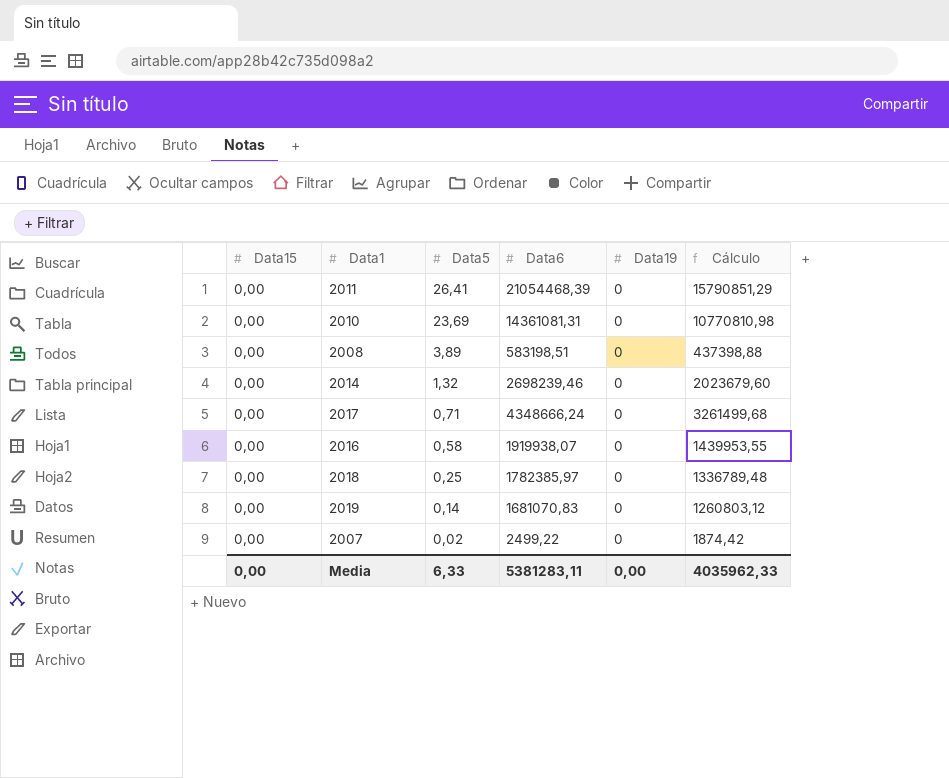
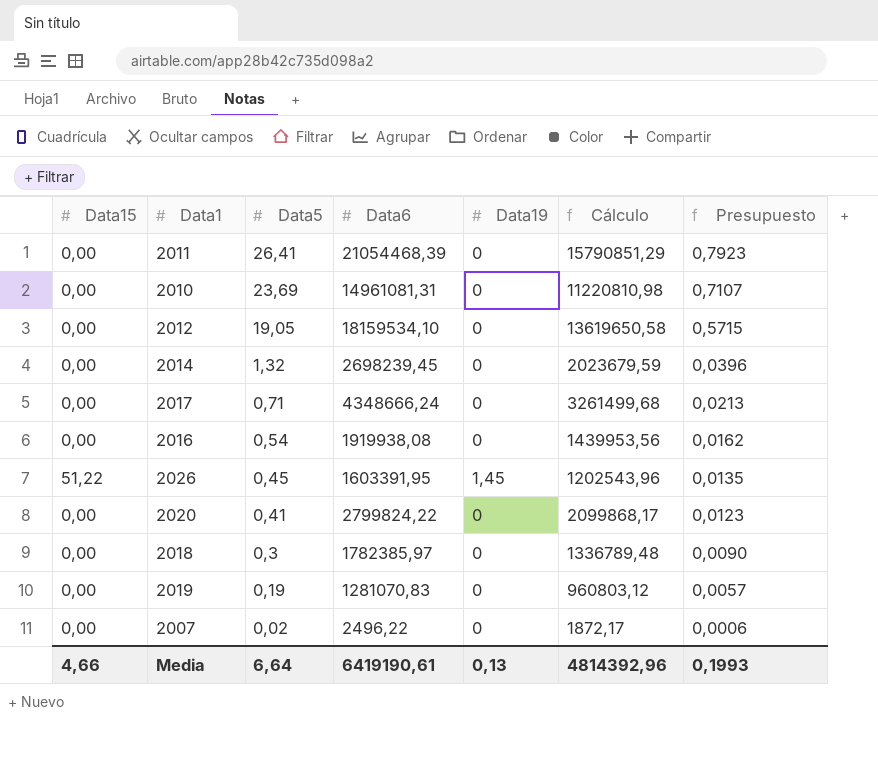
column Presupuesto | formula: none -> [Data5] * 0,03
row 2008: 0,00 | 3,89 | 583198,51 | 0 | 437398,88 -> none
2010 | Data6: 14361081,31 -> 14961081,31
2010 | Cálculo: 10770810,98 -> 11220810,98
row 2012: none -> 0,00 | 19,05 | 18159534,10 | 0 | 13619650,58 | 0,5715
2014 | Data6: 2698239,46 -> 2698239,45
2014 | Cálculo: 2023679,60 -> 2023679,59
2016 | Data5: 0,58 -> 0,54
2016 | Data6: 1919938,07 -> 1919938,08
2016 | Cálculo: 1439953,55 -> 1439953,56
row 2026: none -> 51,22 | 0,45 | 1603391,95 | 1,45 | 1202543,96 | 0,0135
row 2020: none -> 0,00 | 0,41 | 2799824,22 | 0 | 2099868,17 | 0,0123
2018 | Data5: 0,25 -> 0,3
2019 | Data5: 0,14 -> 0,19
2019 | Data6: 1681070,83 -> 1281070,83
2019 | Cálculo: 1260803,12 -> 960803,12
2007 | Data6: 2499,22 -> 2496,22
2007 | Cálculo: 1874,42 -> 1872,17
Media | Data15: 0,00 -> 4,66
Media | Data5: 6,33 -> 6,64
Media | Data6: 5381283,11 -> 6419190,61
Media | Data19: 0,00 -> 0,13
Media | Cálculo: 4035962,33 -> 4814392,96

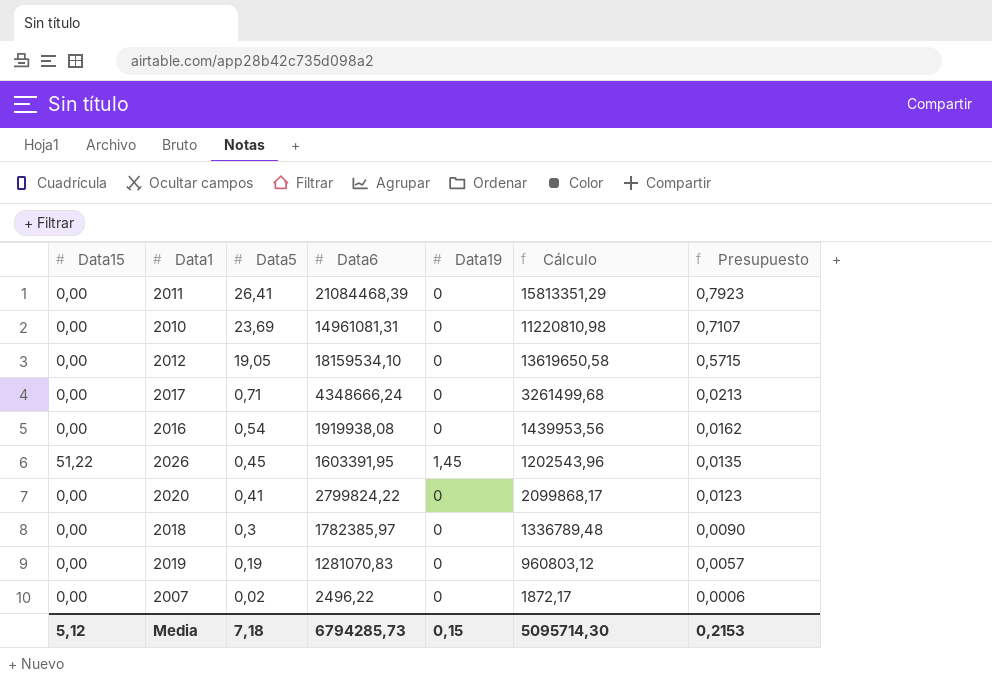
row 2014: 0,00 | 1,32 | 2698239,45 | 0 | 2023679,59 | 0,0396 -> none
2011 | Data6: 21054468,39 -> 21084468,39
2011 | Cálculo: 15790851,29 -> 15813351,29
Media | Data15: 4,66 -> 5,12
Media | Data5: 6,64 -> 7,18
Media | Data6: 6419190,61 -> 6794285,73
Media | Data19: 0,13 -> 0,15
Media | Cálculo: 4814392,96 -> 5095714,30
Media | Presupuesto: 0,1993 -> 0,2153

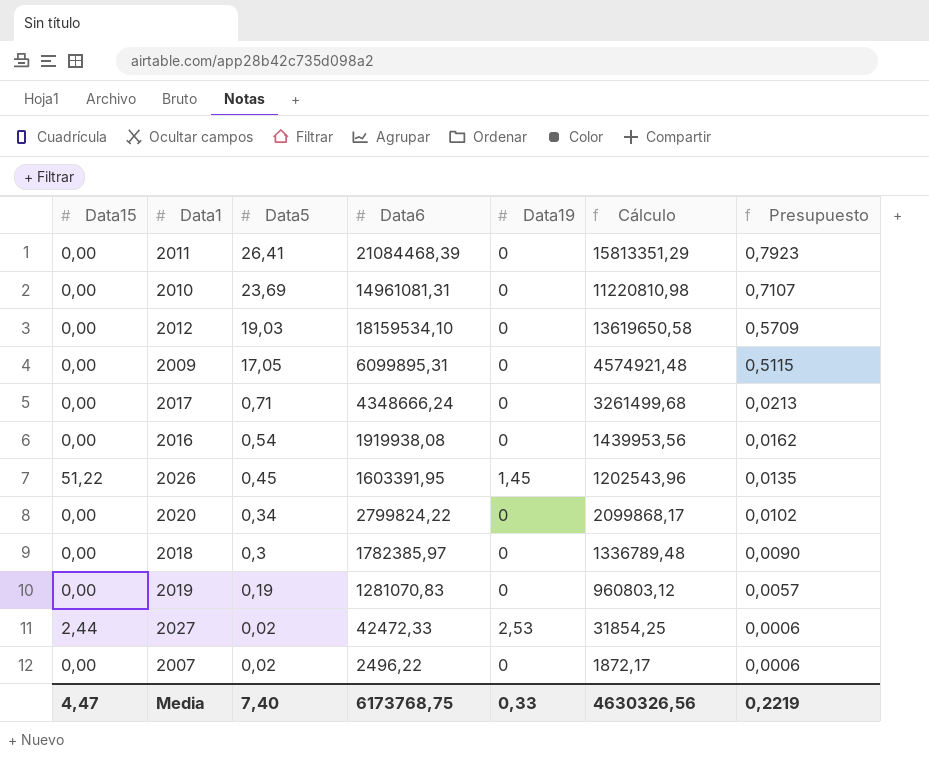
2012 | Data5: 19,05 -> 19,03
2012 | Presupuesto: 0,5715 -> 0,5709
row 2009: none -> 0,00 | 17,05 | 6099895,31 | 0 | 4574921,48 | 0,5115
2020 | Data5: 0,41 -> 0,34
2020 | Presupuesto: 0,0123 -> 0,0102
row 2027: none -> 2,44 | 0,02 | 42472,33 | 2,53 | 31854,25 | 0,0006
Media | Data15: 5,12 -> 4,47
Media | Data5: 7,18 -> 7,40
Media | Data6: 6794285,73 -> 6173768,75
Media | Data19: 0,15 -> 0,33
Media | Cálculo: 5095714,30 -> 4630326,56
Media | Presupuesto: 0,2153 -> 0,2219

